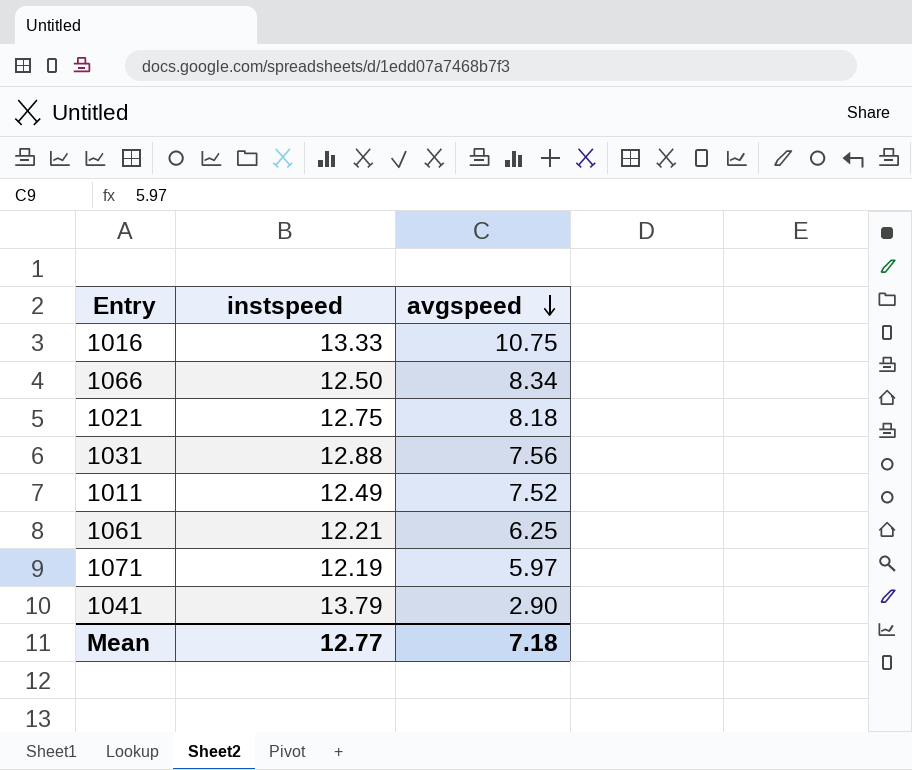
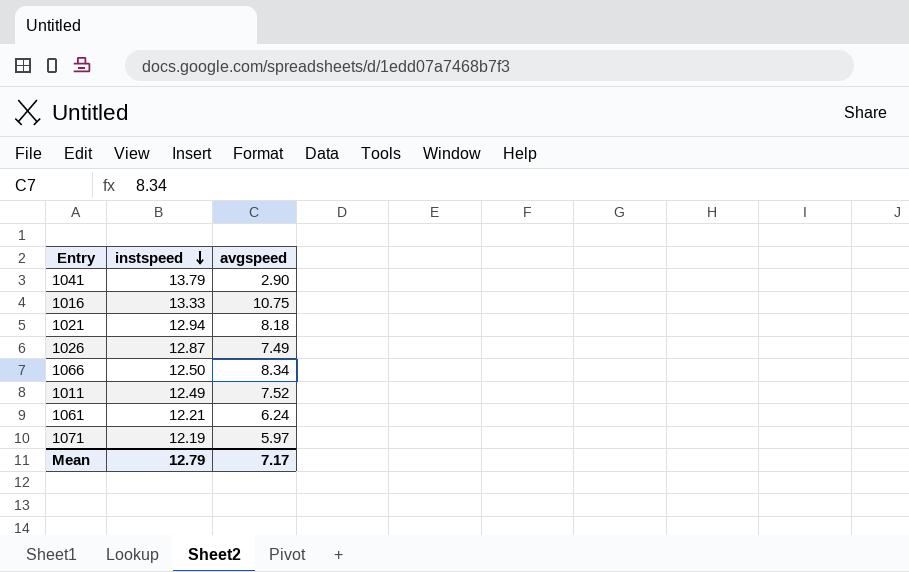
row order: avgspeed descending -> instspeed descending
row 1031: 12.88 | 7.56 -> none
1021 | instspeed: 12.75 -> 12.94
row 1026: none -> 12.87 | 7.49
1061 | avgspeed: 6.25 -> 6.24
Mean | instspeed: 12.77 -> 12.79
Mean | avgspeed: 7.18 -> 7.17

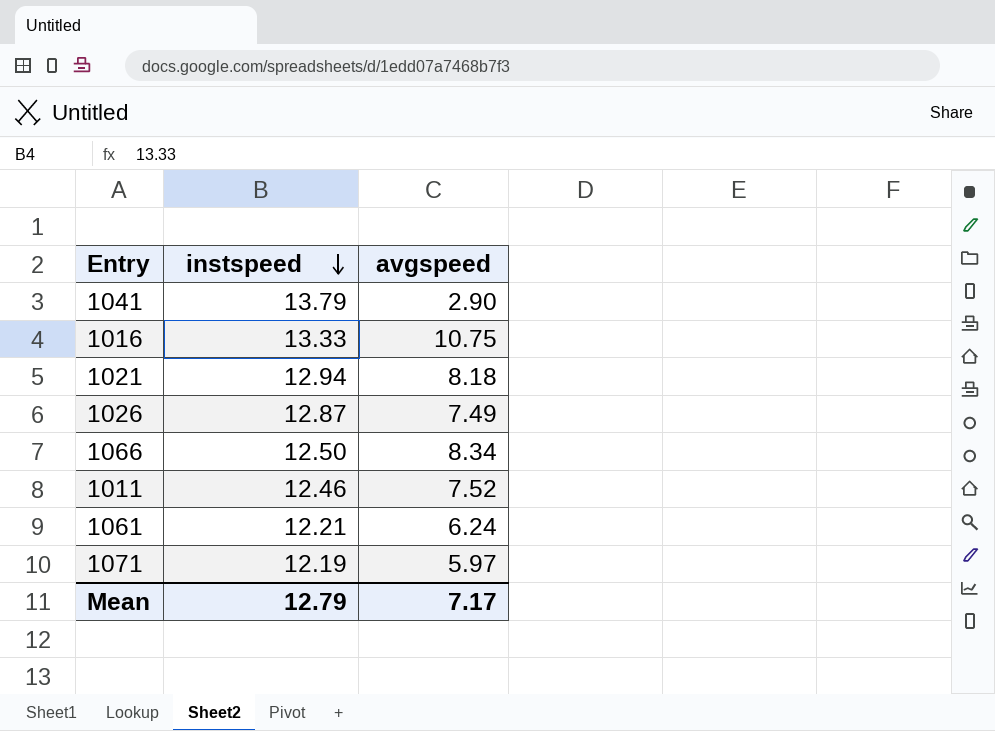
1011 | instspeed: 12.49 -> 12.46

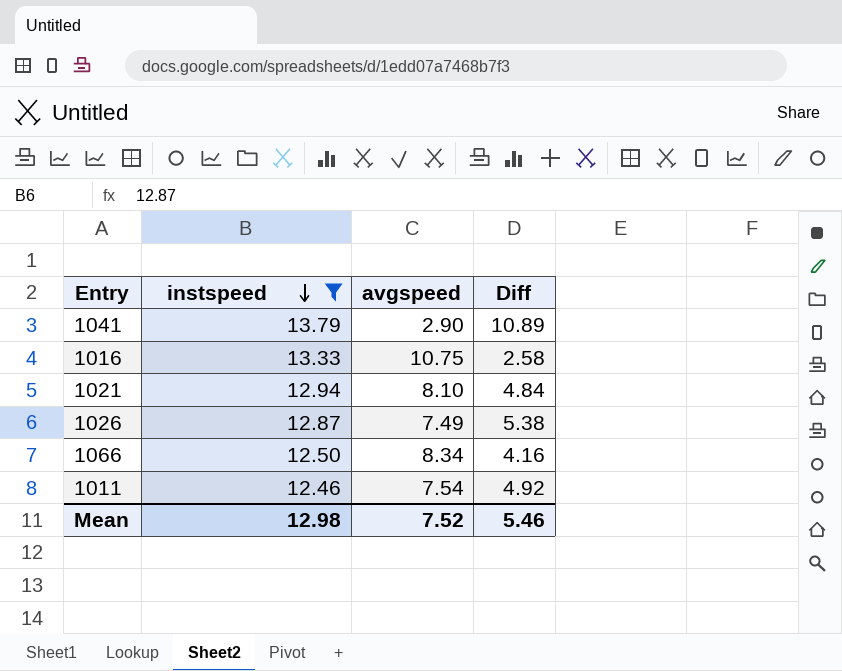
filter: none -> instspeed >= 12.46
column Diff | formula: none -> [instspeed] - [avgspeed]
1021 | avgspeed: 8.18 -> 8.10
1011 | avgspeed: 7.52 -> 7.54
Mean | instspeed: 12.79 -> 12.98
Mean | avgspeed: 7.17 -> 7.52

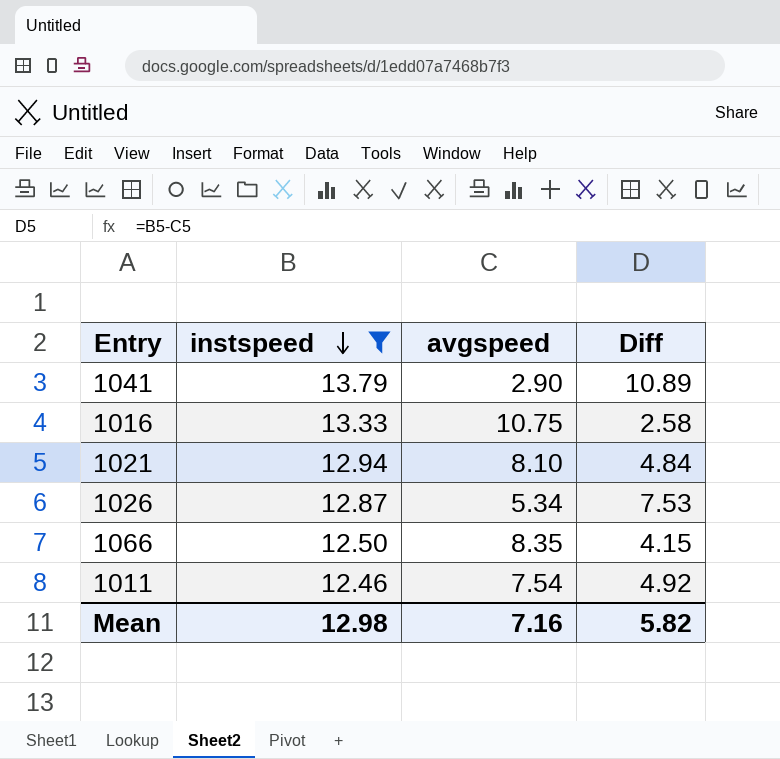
1026 | avgspeed: 7.49 -> 5.34
1026 | Diff: 5.38 -> 7.53
1066 | avgspeed: 8.34 -> 8.35
1066 | Diff: 4.16 -> 4.15
Mean | avgspeed: 7.52 -> 7.16
Mean | Diff: 5.46 -> 5.82

